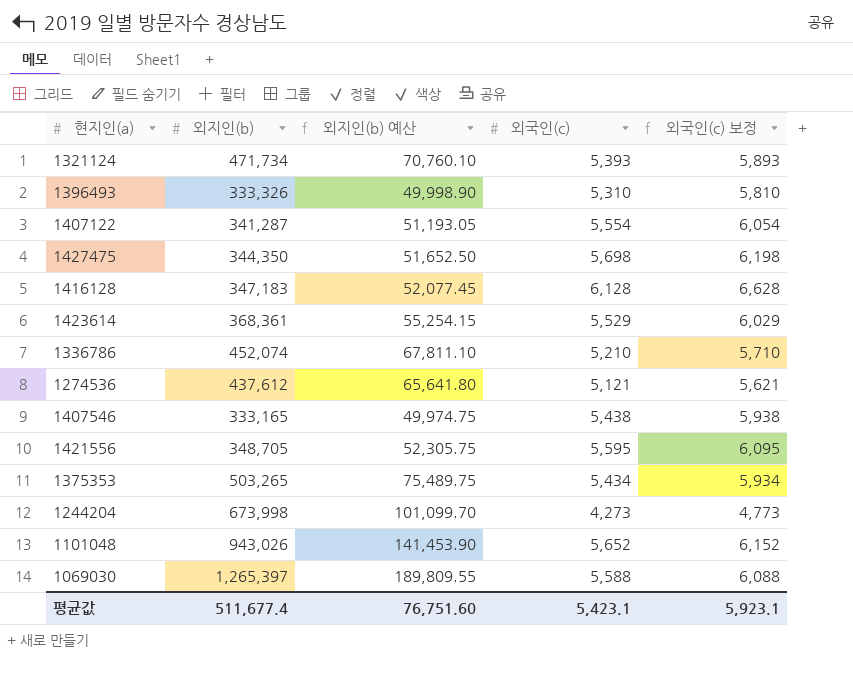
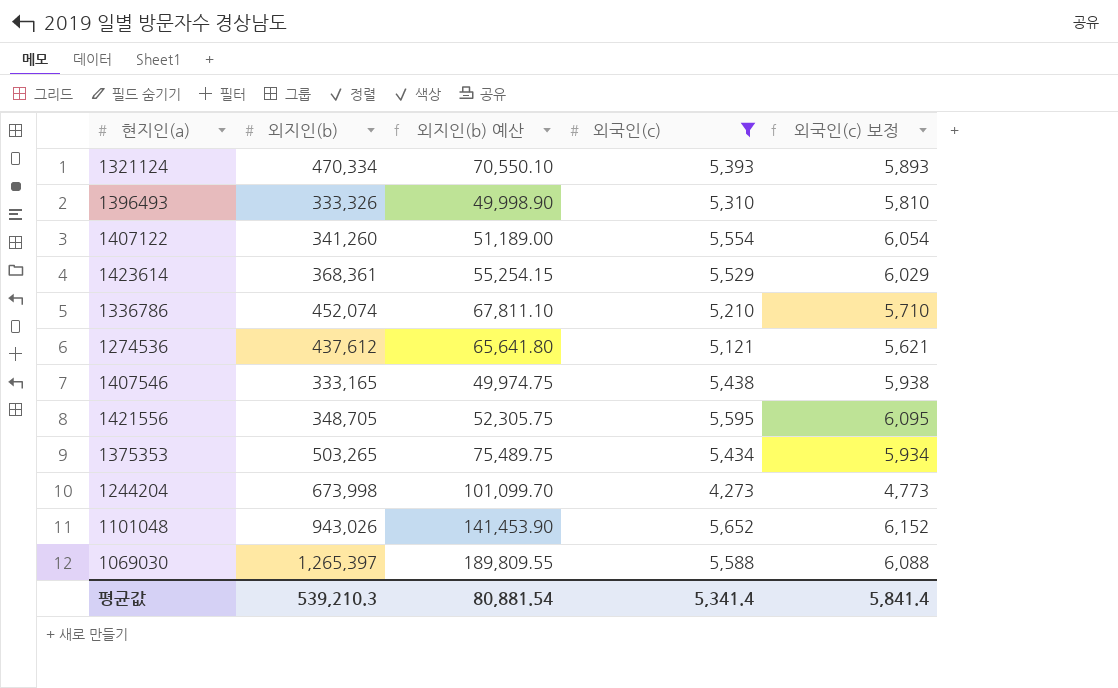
filter: none -> 외국인(c) <= 5,652
1321124 | 외지인(b): 471,734 -> 470,334
1321124 | 외지인(b) 예산: 70,760.10 -> 70,550.10
1407122 | 외지인(b): 341,287 -> 341,260
1407122 | 외지인(b) 예산: 51,193.05 -> 51,189.00
평균값 | 외지인(b): 511,677.4 -> 539,210.3
평균값 | 외지인(b) 예산: 76,751.60 -> 80,881.54
평균값 | 외국인(c): 5,423.1 -> 5,341.4
평균값 | 외국인(c) 보정: 5,923.1 -> 5,841.4

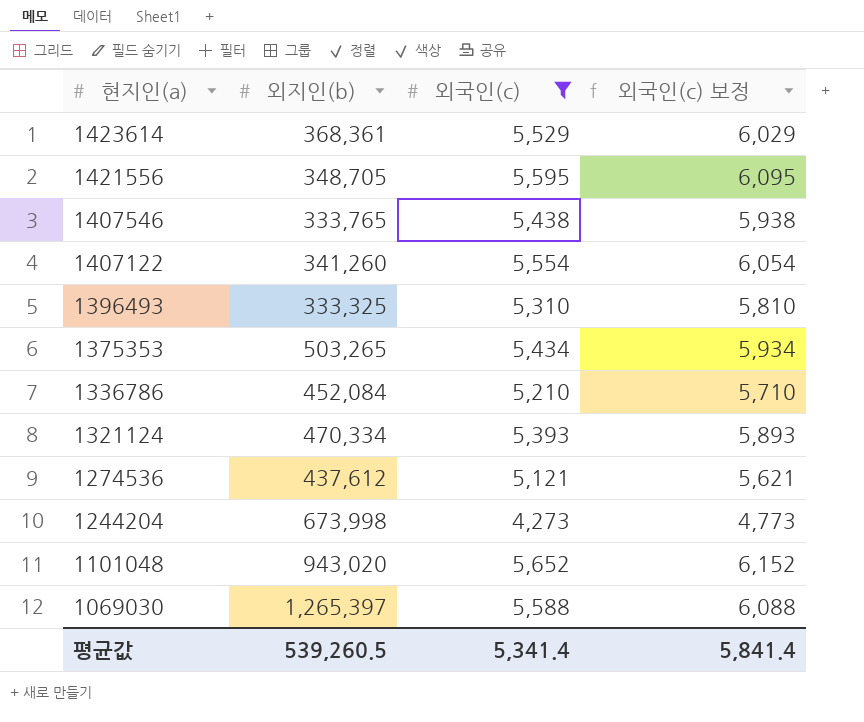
row order: none -> 현지인(a) descending
column 외지인(b) 예산 | formula: [외지인(b)] * 0.15 -> none
1407546 | 외지인(b): 333,165 -> 333,765
1396493 | 외지인(b): 333,326 -> 333,325
1336786 | 외지인(b): 452,074 -> 452,084
1101048 | 외지인(b): 943,026 -> 943,020
평균값 | 외지인(b): 539,210.3 -> 539,260.5

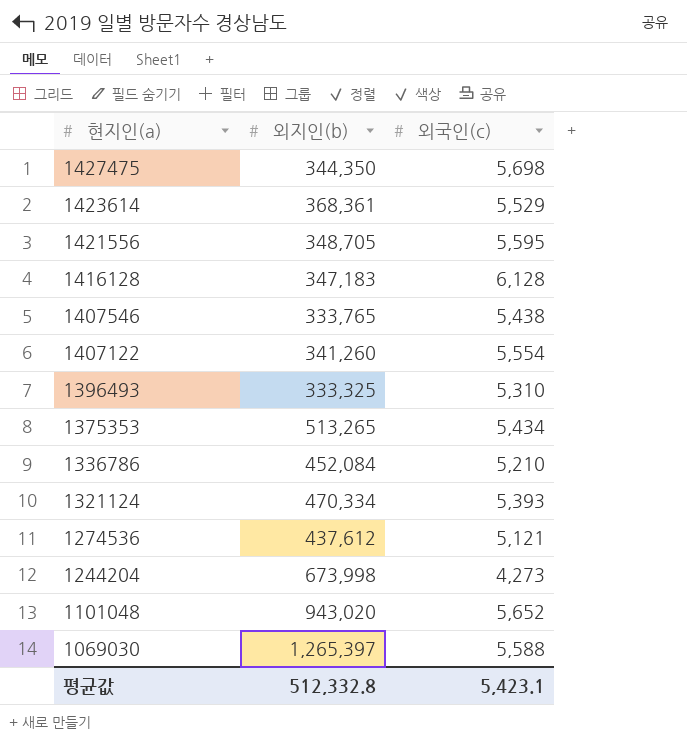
filter: 외국인(c) <= 5,652 -> none
column 외국인(c) 보정 | formula: [외국인(c)] + 500 -> none
1375353 | 외지인(b): 503,265 -> 513,265
평균값 | 외지인(b): 539,260.5 -> 512,332.8
평균값 | 외국인(c): 5,341.4 -> 5,423.1

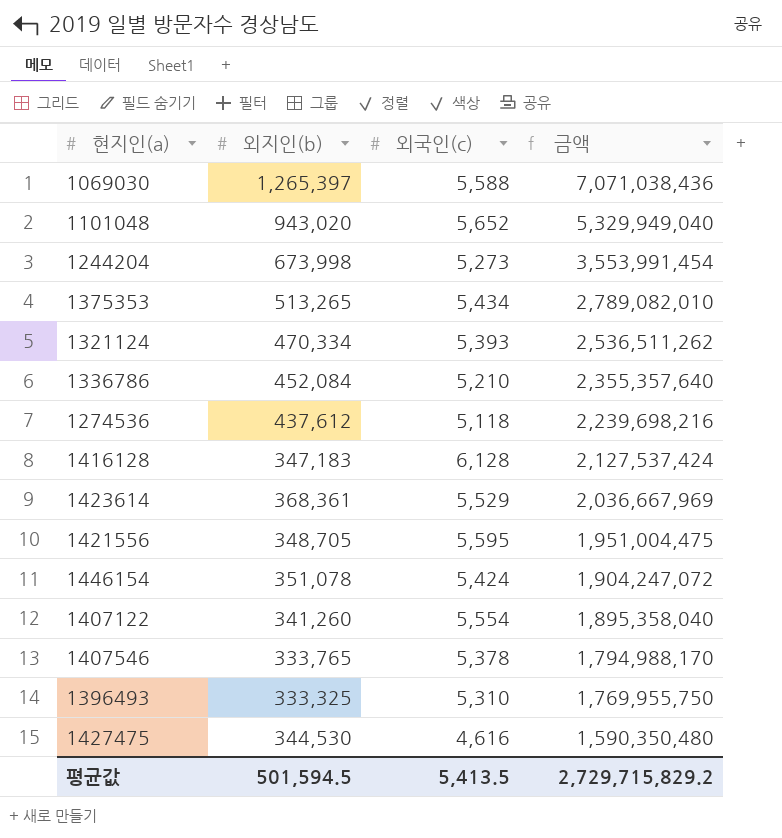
row order: 현지인(a) descending -> 금액 descending
column 금액 | formula: none -> [외지인(b)] * [외국인(c)]
1244204 | 외국인(c): 4,273 -> 5,273
1274536 | 외국인(c): 5,121 -> 5,118
row 1446154: none -> 351,078 | 5,424 | 1,904,247,072
1407546 | 외국인(c): 5,438 -> 5,378
1427475 | 외지인(b): 344,350 -> 344,530
1427475 | 외국인(c): 5,698 -> 4,616
평균값 | 외지인(b): 512,332.8 -> 501,594.5
평균값 | 외국인(c): 5,423.1 -> 5,413.5

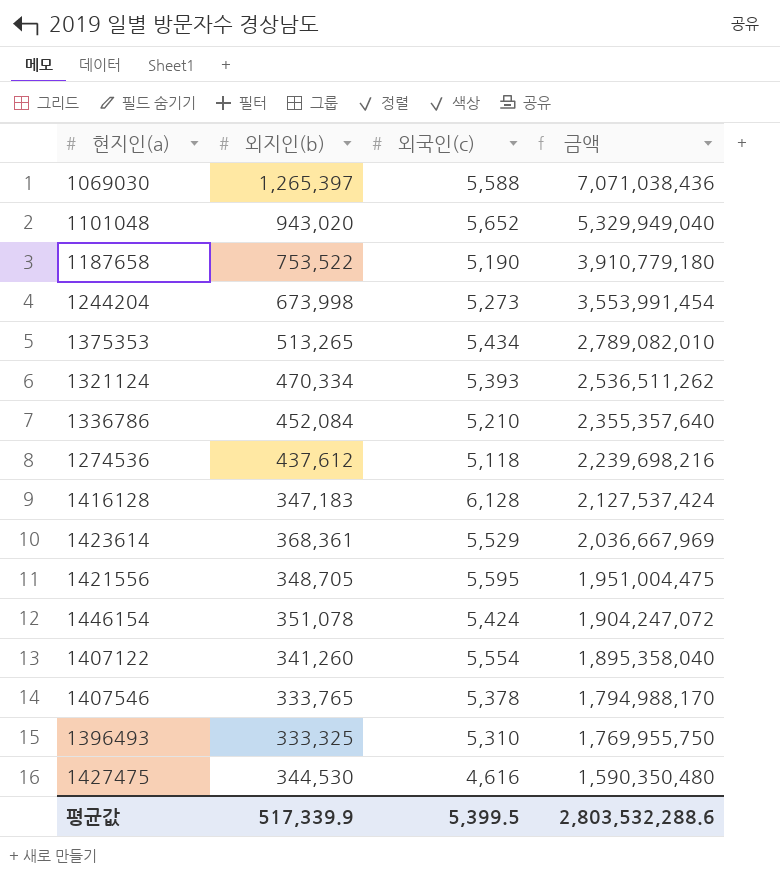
row 1187658: none -> 753,522 | 5,190 | 3,910,779,180
평균값 | 외지인(b): 501,594.5 -> 517,339.9
평균값 | 외국인(c): 5,413.5 -> 5,399.5
평균값 | 금액: 2,729,715,829.2 -> 2,803,532,288.6

